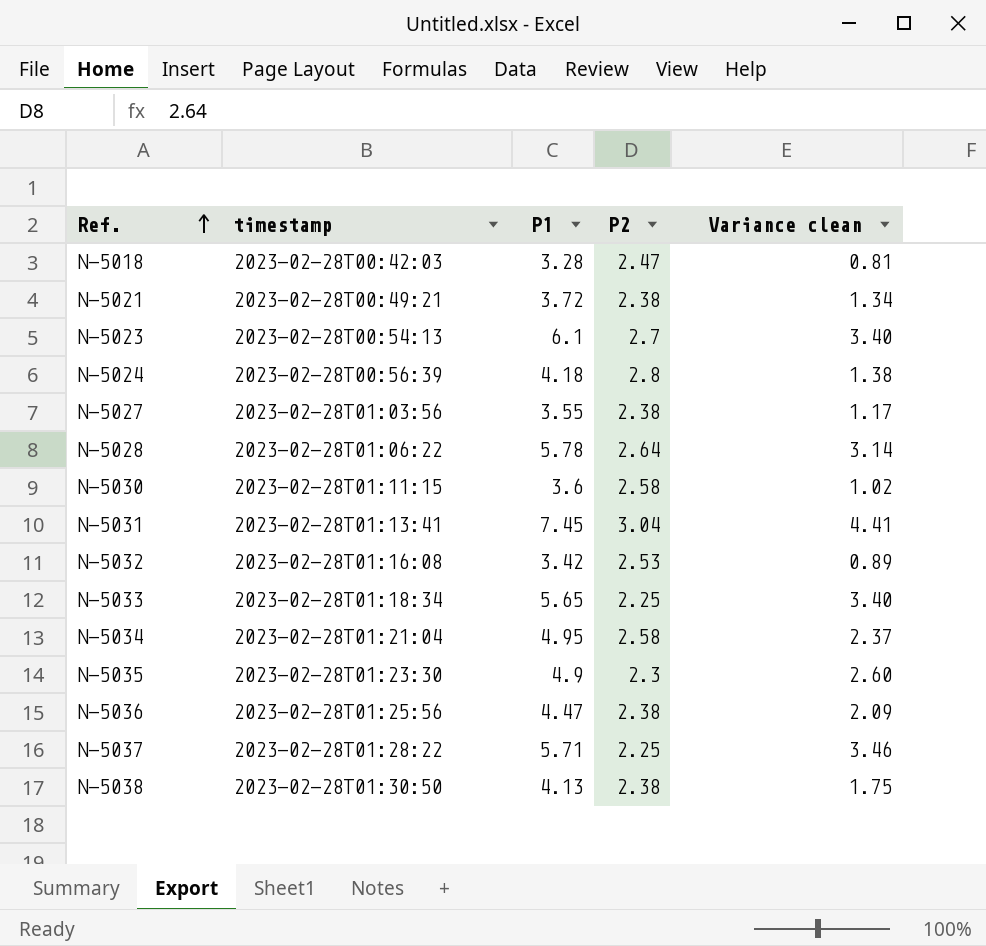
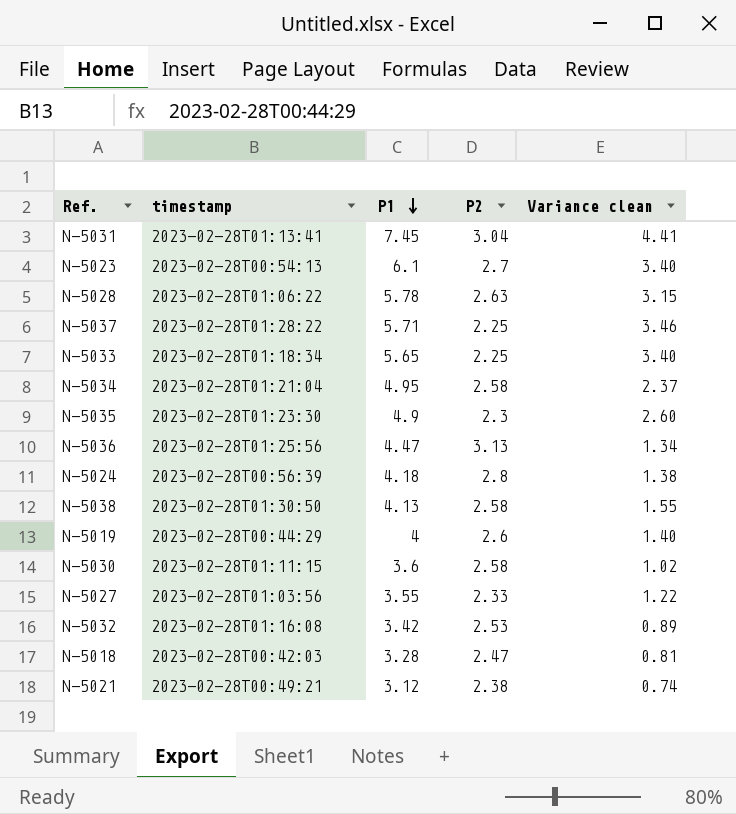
row order: Ref. ascending -> P1 descending
N-5028 | P2: 2.64 -> 2.63
N-5028 | Variance clean: 3.14 -> 3.15
N-5036 | P2: 2.38 -> 3.13
N-5036 | Variance clean: 2.09 -> 1.34
N-5038 | P2: 2.38 -> 2.58
N-5038 | Variance clean: 1.75 -> 1.55
row N-5019: none -> 2023-02-28T00:44:29 | 4 | 2.6 | 1.40
N-5027 | P2: 2.38 -> 2.33
N-5027 | Variance clean: 1.17 -> 1.22
N-5021 | P1: 3.72 -> 3.12
N-5021 | Variance clean: 1.34 -> 0.74

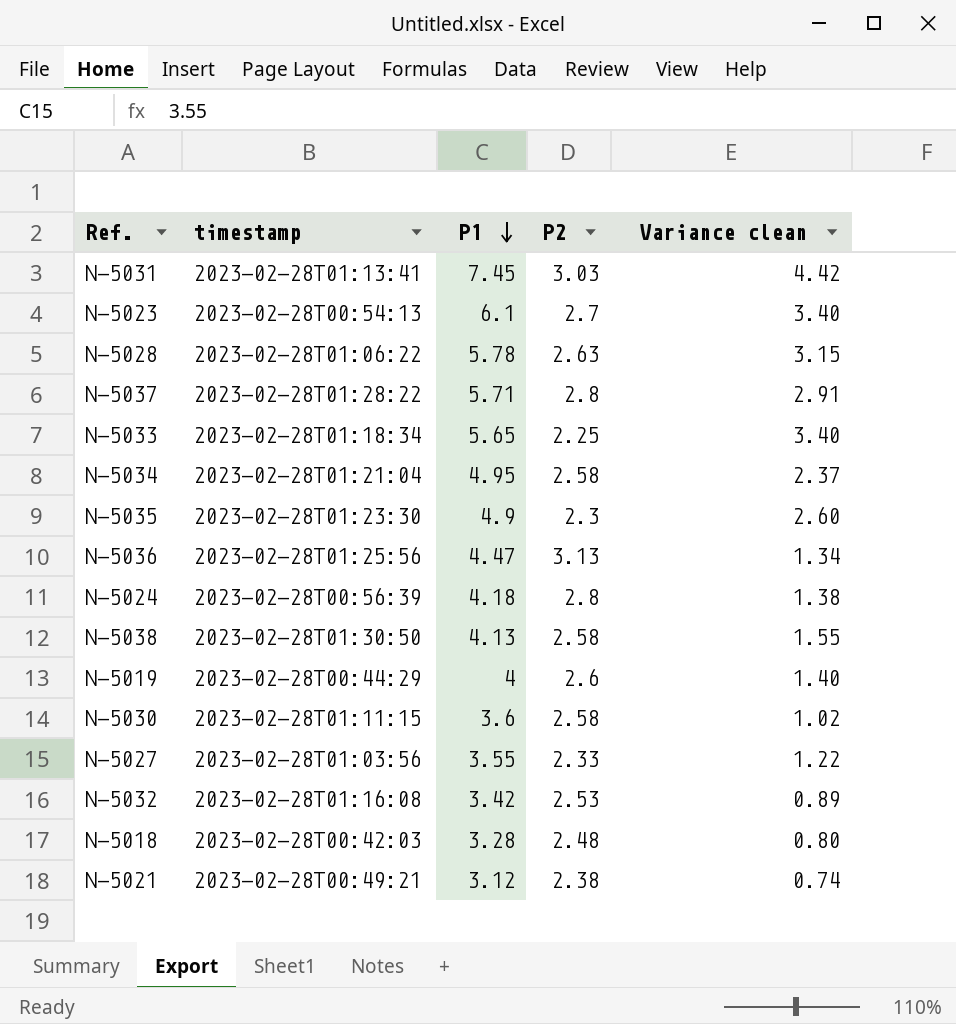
N-5031 | P2: 3.04 -> 3.03
N-5031 | Variance clean: 4.41 -> 4.42
N-5037 | P2: 2.25 -> 2.8
N-5037 | Variance clean: 3.46 -> 2.91
N-5018 | P2: 2.47 -> 2.48
N-5018 | Variance clean: 0.81 -> 0.80

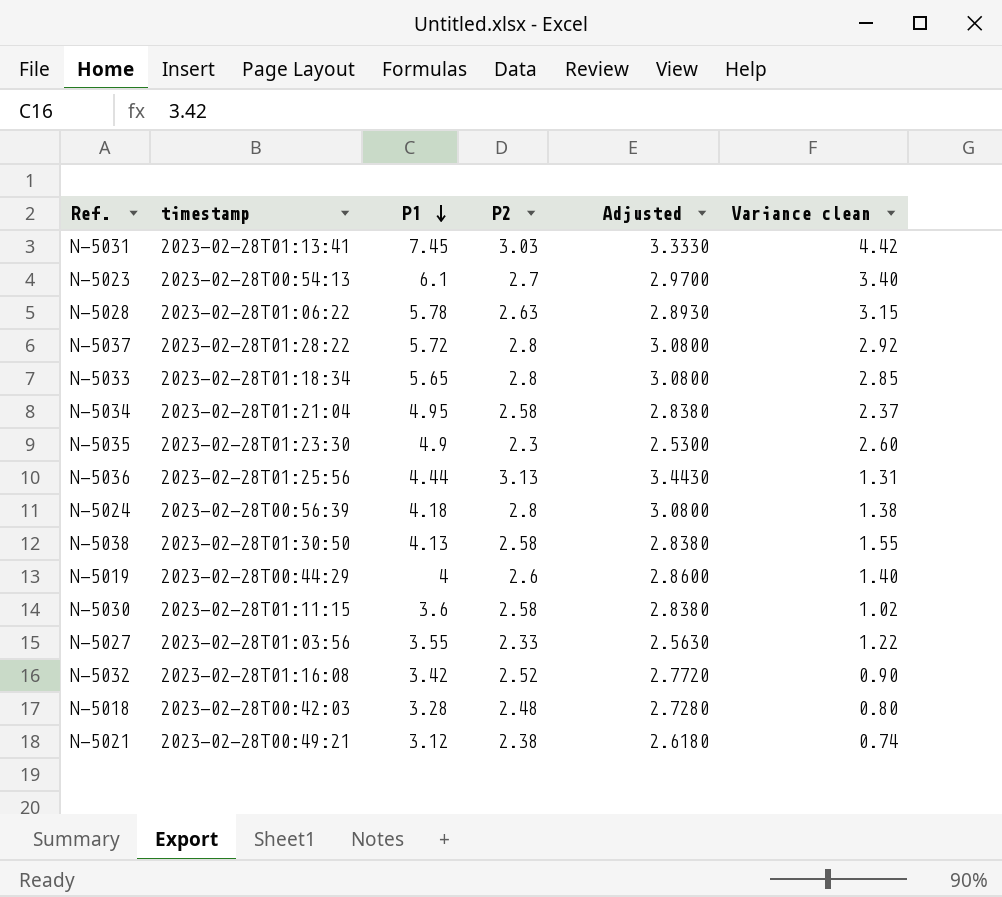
column Adjusted | formula: none -> [P2] * 1.1
N-5037 | P1: 5.71 -> 5.72
N-5037 | Variance clean: 2.91 -> 2.92
N-5033 | P2: 2.25 -> 2.8
N-5033 | Variance clean: 3.40 -> 2.85
N-5036 | P1: 4.47 -> 4.44
N-5036 | Variance clean: 1.34 -> 1.31
N-5032 | P2: 2.53 -> 2.52
N-5032 | Variance clean: 0.89 -> 0.90

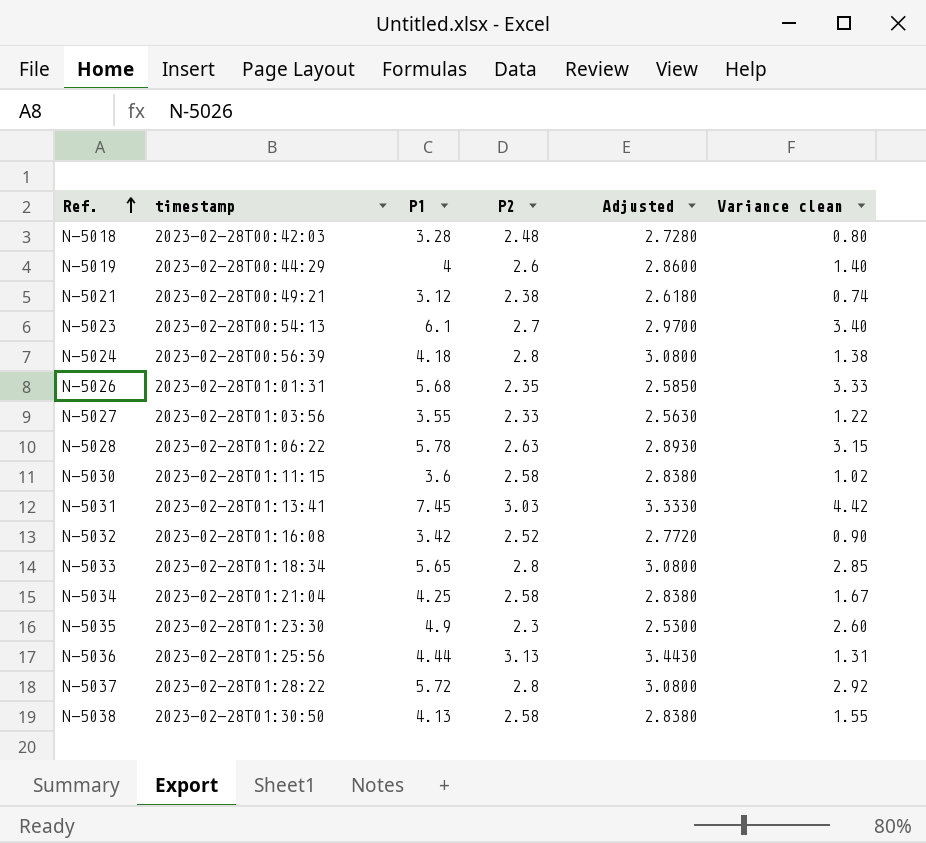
row order: P1 descending -> Ref. ascending
row N-5026: none -> 2023-02-28T01:01:31 | 5.68 | 2.35 | 2.5850 | 3.33
N-5034 | P1: 4.95 -> 4.25
N-5034 | Variance clean: 2.37 -> 1.67

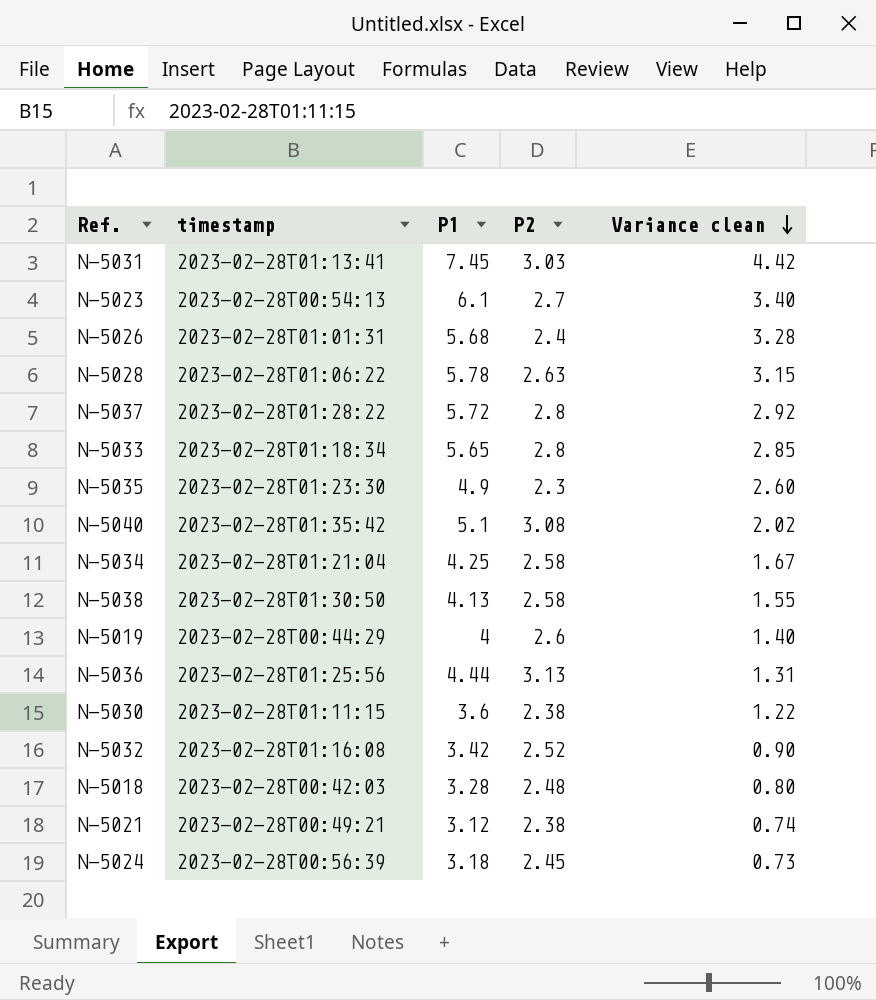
row order: Ref. ascending -> Variance clean descending
column Adjusted | formula: [P2] * 1.1 -> none
row N-5027: 2023-02-28T01:03:56 | 3.55 | 2.33 | 2.5630 | 1.22 -> none
N-5026 | P2: 2.35 -> 2.4
N-5026 | Variance clean: 3.33 -> 3.28
row N-5040: none -> 2023-02-28T01:35:42 | 5.1 | 3.08 | 2.02
N-5030 | P2: 2.58 -> 2.38
N-5030 | Variance clean: 1.02 -> 1.22
N-5024 | P1: 4.18 -> 3.18
N-5024 | P2: 2.8 -> 2.45
N-5024 | Variance clean: 1.38 -> 0.73

